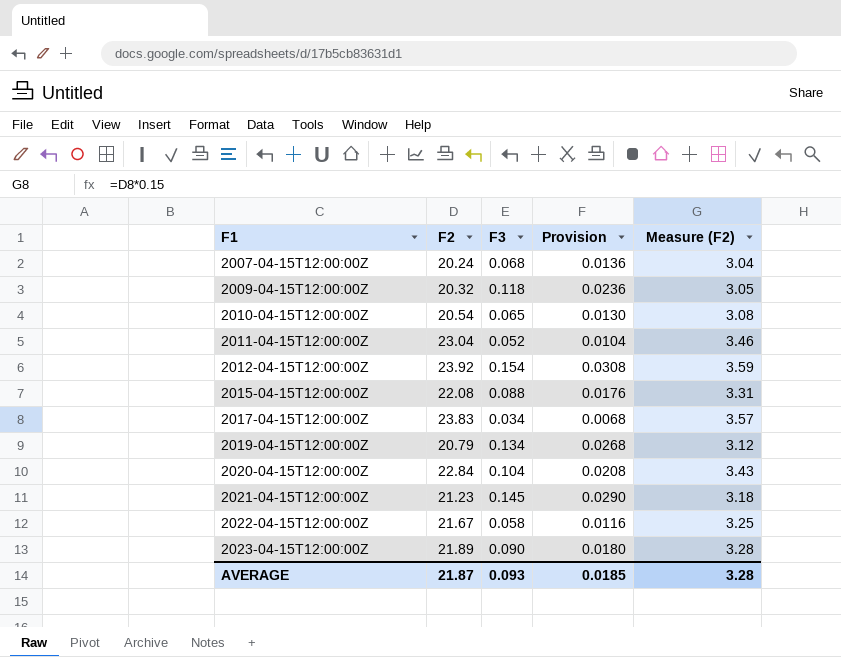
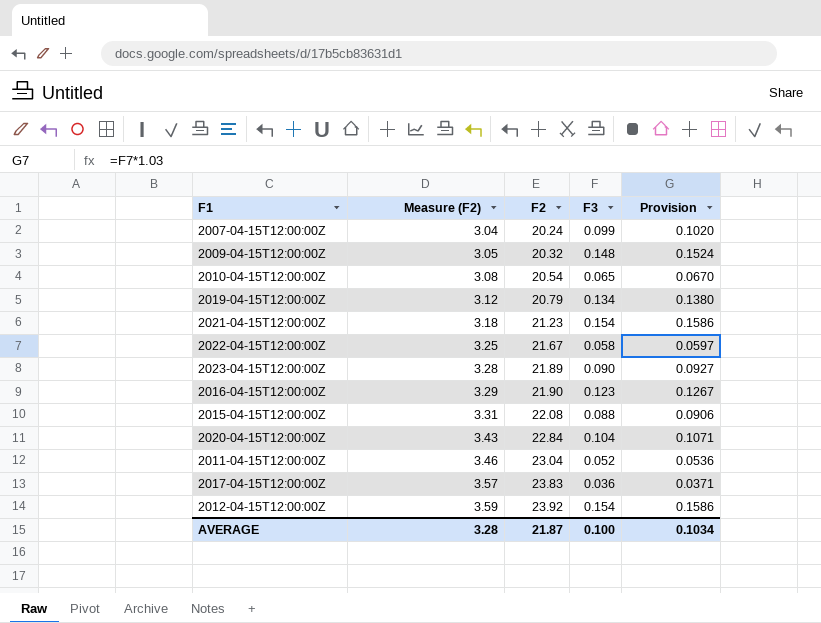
row order: F1 ascending -> Measure (F2) ascending
column Measure (F2) | position: 5 -> 2
column Provision | formula: [F3] * 0.2 -> [F3] * 1.03
2007-04-15T12:00:00Z | F3: 0.068 -> 0.099
2009-04-15T12:00:00Z | F3: 0.118 -> 0.148
2021-04-15T12:00:00Z | F3: 0.145 -> 0.154
row 2016-04-15T12:00:00Z: none -> 3.29 | 21.90 | 0.123 | 0.1267
2017-04-15T12:00:00Z | F3: 0.034 -> 0.036
AVERAGE | F3: 0.093 -> 0.100
AVERAGE | Provision: 0.0185 -> 0.1034

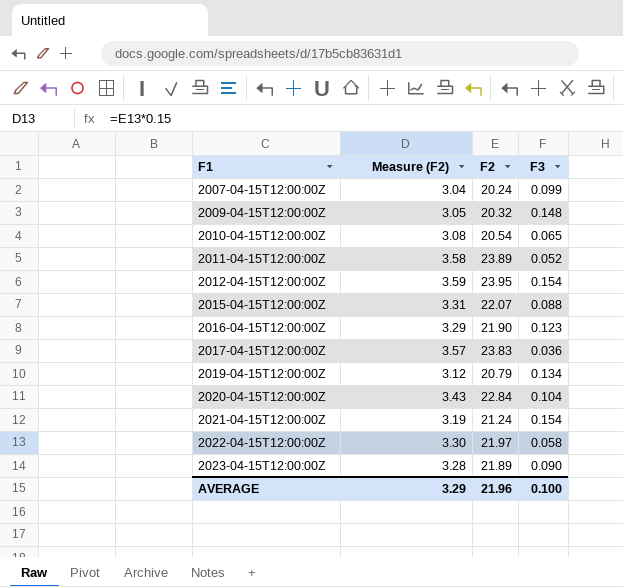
row order: Measure (F2) ascending -> F1 ascending
column Provision | formula: [F3] * 1.03 -> none
2011-04-15T12:00:00Z | Measure (F2): 3.46 -> 3.58
2011-04-15T12:00:00Z | F2: 23.04 -> 23.89
2012-04-15T12:00:00Z | F2: 23.92 -> 23.95
2015-04-15T12:00:00Z | F2: 22.08 -> 22.07
2021-04-15T12:00:00Z | Measure (F2): 3.18 -> 3.19
2021-04-15T12:00:00Z | F2: 21.23 -> 21.24
2022-04-15T12:00:00Z | Measure (F2): 3.25 -> 3.30
2022-04-15T12:00:00Z | F2: 21.67 -> 21.97
AVERAGE | Measure (F2): 3.28 -> 3.29
AVERAGE | F2: 21.87 -> 21.96

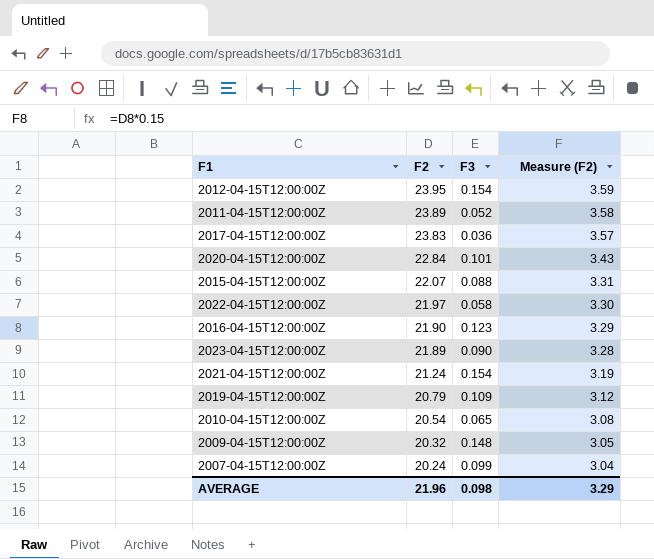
row order: F1 ascending -> F2 descending
column Measure (F2) | position: 2 -> 4
2020-04-15T12:00:00Z | F3: 0.104 -> 0.101
2019-04-15T12:00:00Z | F3: 0.134 -> 0.109
AVERAGE | F3: 0.100 -> 0.098

